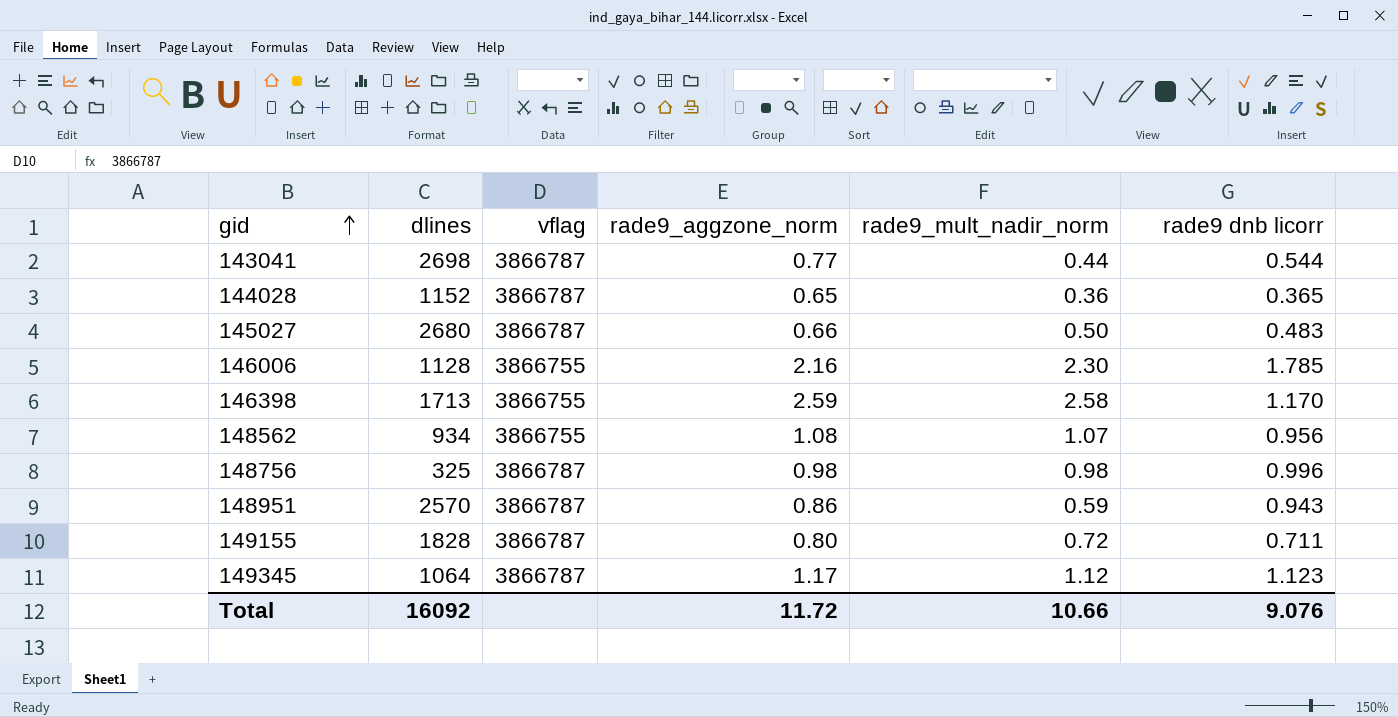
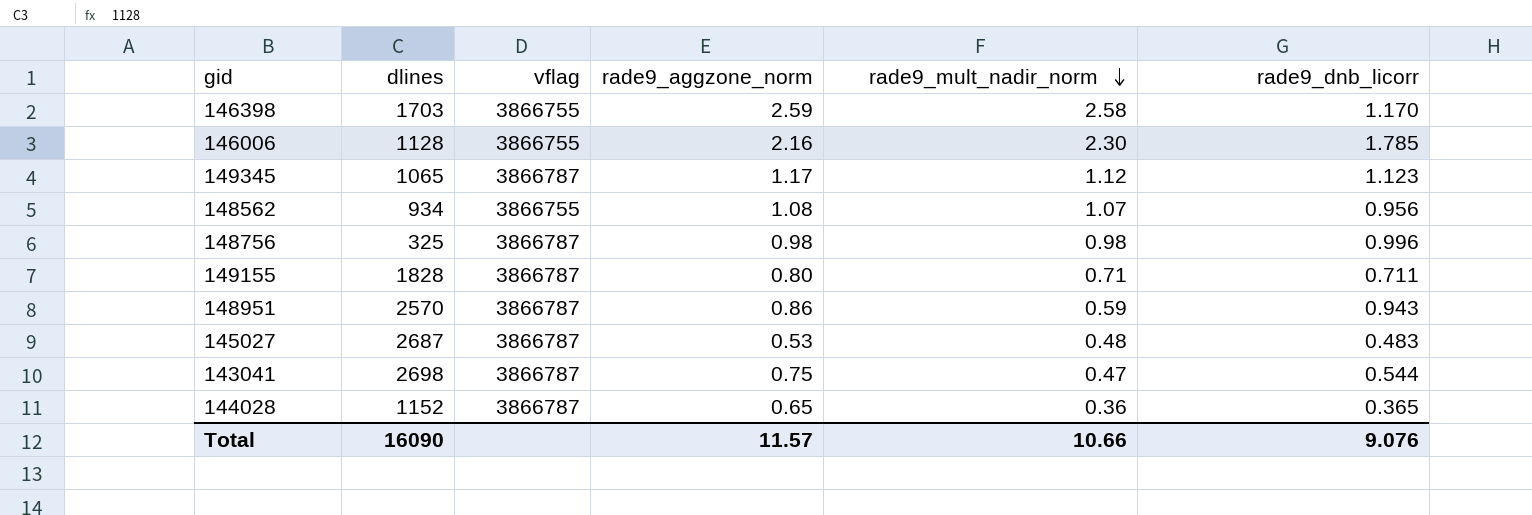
row order: gid ascending -> rade9_mult_nadir_norm descending
column name: rade9 dnb licorr -> rade9_dnb_licorr
146398 | dlines: 1713 -> 1703
149345 | dlines: 1064 -> 1065
149155 | rade9_mult_nadir_norm: 0.72 -> 0.71
145027 | dlines: 2680 -> 2687
145027 | rade9_aggzone_norm: 0.66 -> 0.53
145027 | rade9_mult_nadir_norm: 0.50 -> 0.48
143041 | rade9_aggzone_norm: 0.77 -> 0.75
143041 | rade9_mult_nadir_norm: 0.44 -> 0.47
Total | dlines: 16092 -> 16090
Total | rade9_aggzone_norm: 11.72 -> 11.57

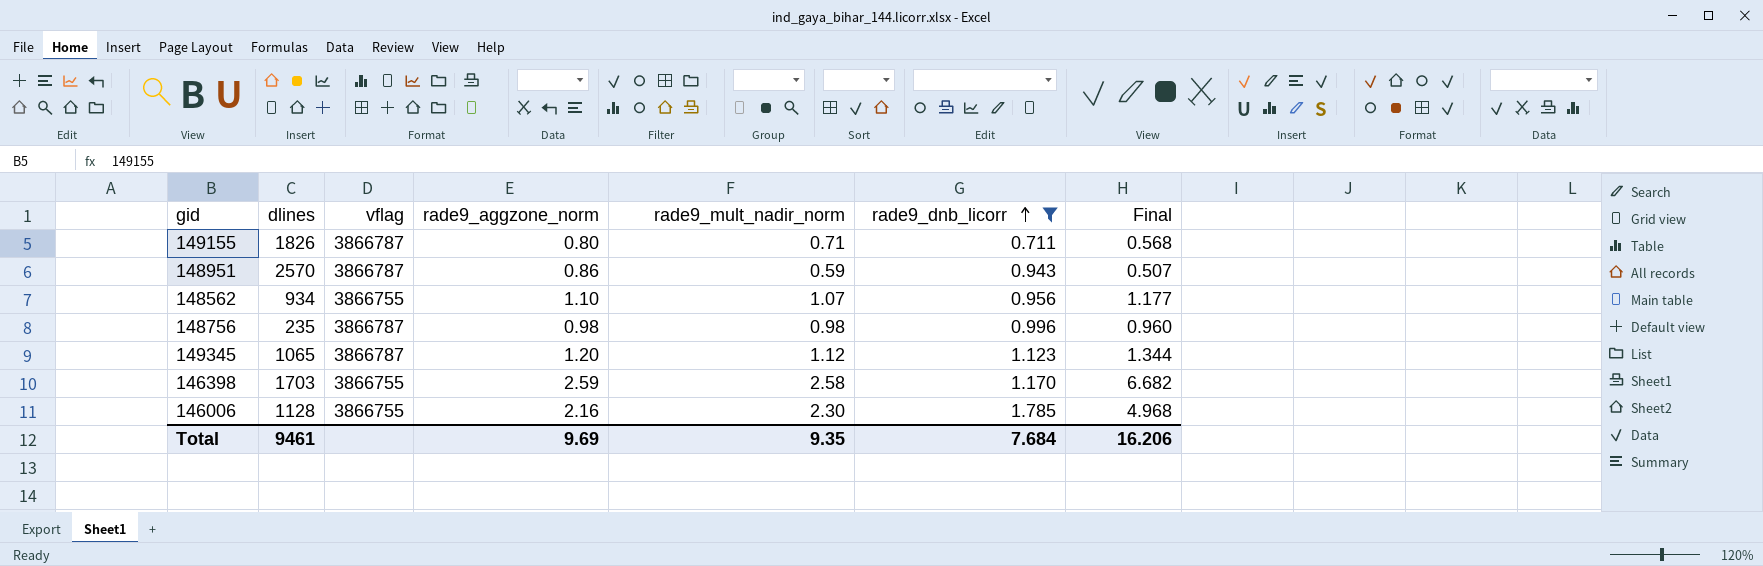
filter: none -> rade9_dnb_licorr >= 0.711
row order: rade9_mult_nadir_norm descending -> rade9_dnb_licorr ascending
column Final | formula: none -> [rade9_aggzone_norm] * [rade9_mult_nadir_norm]
149155 | dlines: 1828 -> 1826
148562 | rade9_aggzone_norm: 1.08 -> 1.10
148756 | dlines: 325 -> 235
149345 | rade9_aggzone_norm: 1.17 -> 1.20
Total | dlines: 16090 -> 9461
Total | rade9_aggzone_norm: 11.57 -> 9.69
Total | rade9_mult_nadir_norm: 10.66 -> 9.35
Total | rade9_dnb_licorr: 9.076 -> 7.684

